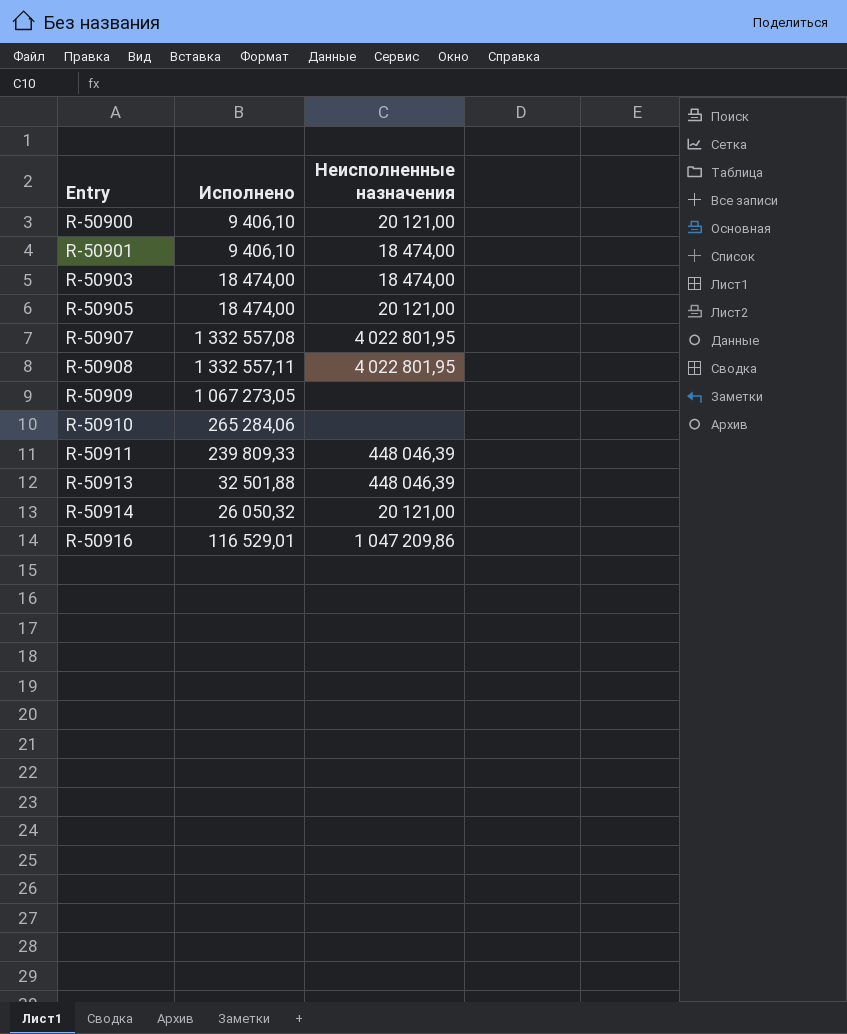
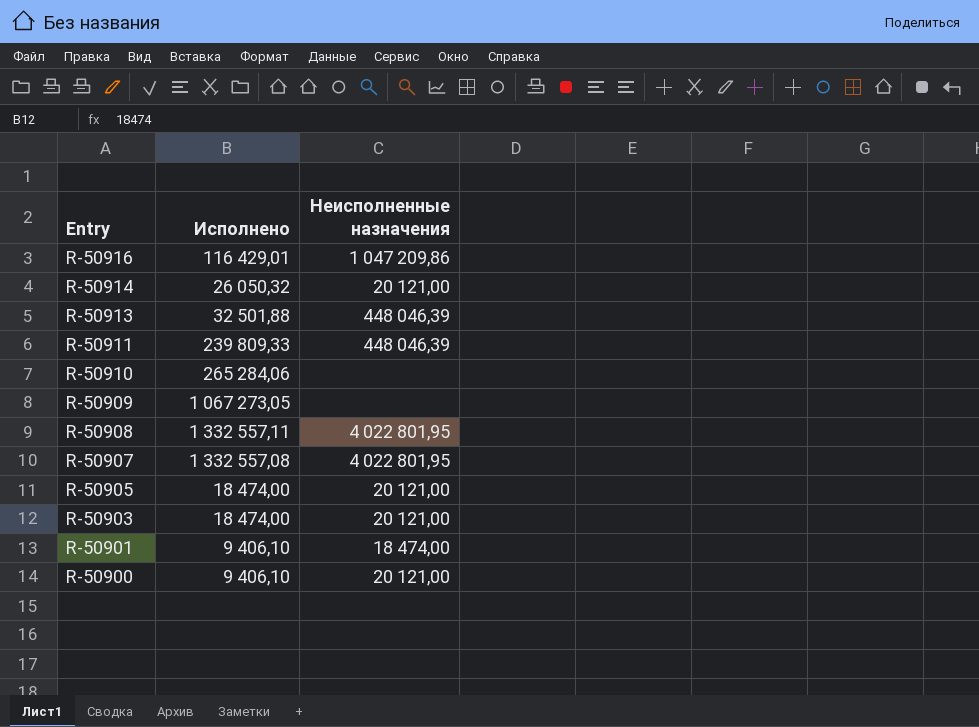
row order: Entry ascending -> Entry descending
R-50916 | Исполнено: 116 529,01 -> 116 429,01
R-50903 | Неисполненные назначения: 18 474,00 -> 20 121,00

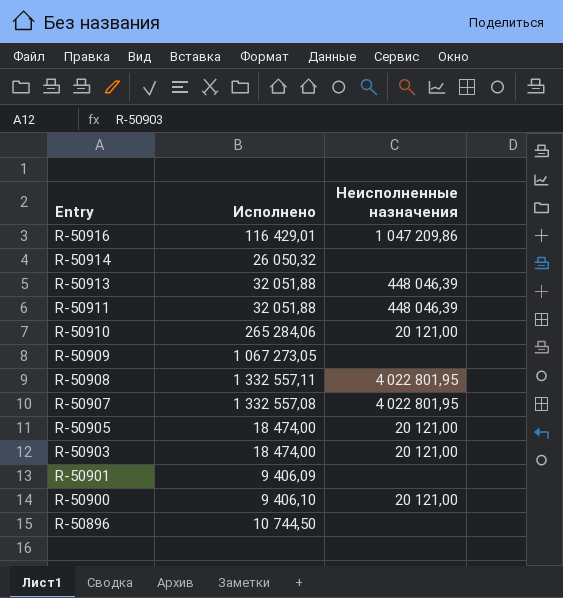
R-50914 | Неисполненные назначения: 20 121,00 -> none
R-50913 | Исполнено: 32 501,88 -> 32 051,88
R-50911 | Исполнено: 239 809,33 -> 32 051,88
R-50910 | Неисполненные назначения: none -> 20 121,00
R-50901 | Исполнено: 9 406,10 -> 9 406,09
R-50901 | Неисполненные назначения: 18 474,00 -> none
row R-50896: none -> 10 744,50 | none

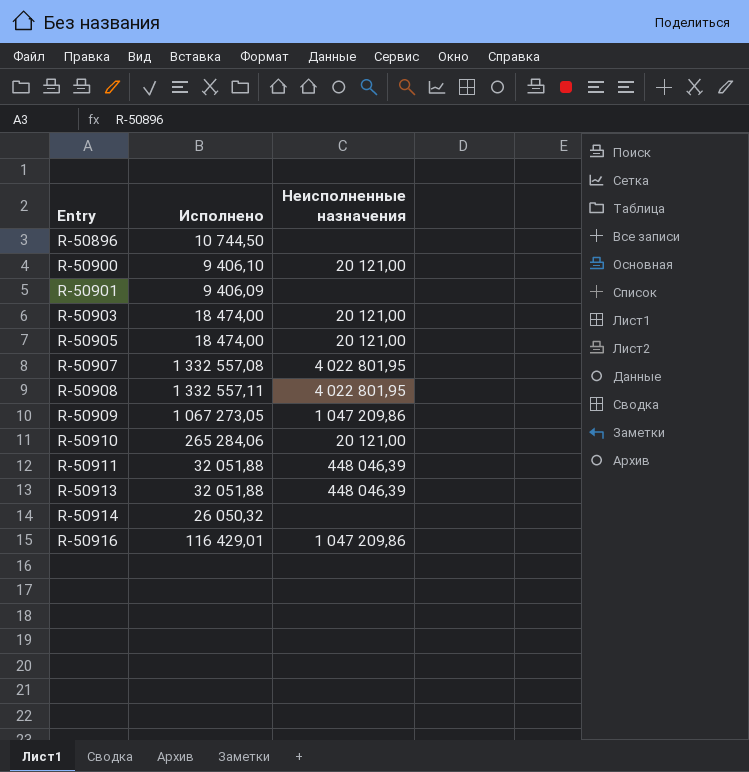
row order: Entry descending -> Entry ascending
R-50909 | Неисполненные назначения: none -> 1 047 209,86

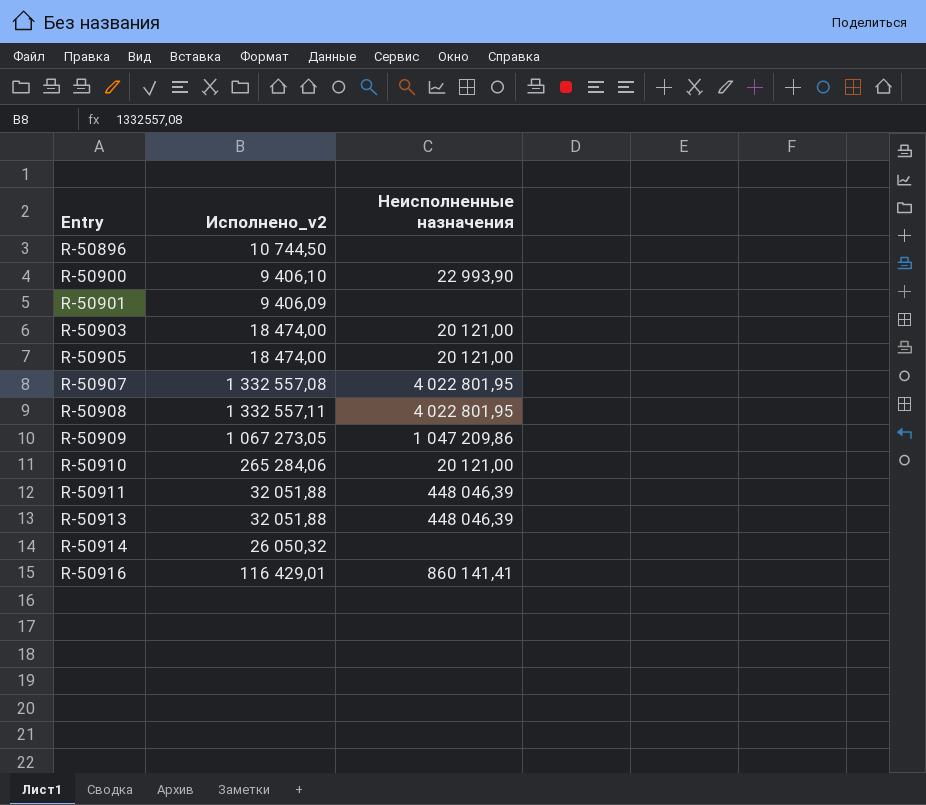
column name: Исполнено -> Исполнено_v2
R-50900 | Неисполненные назначения: 20 121,00 -> 22 993,90
R-50916 | Неисполненные назначения: 1 047 209,86 -> 860 141,41

